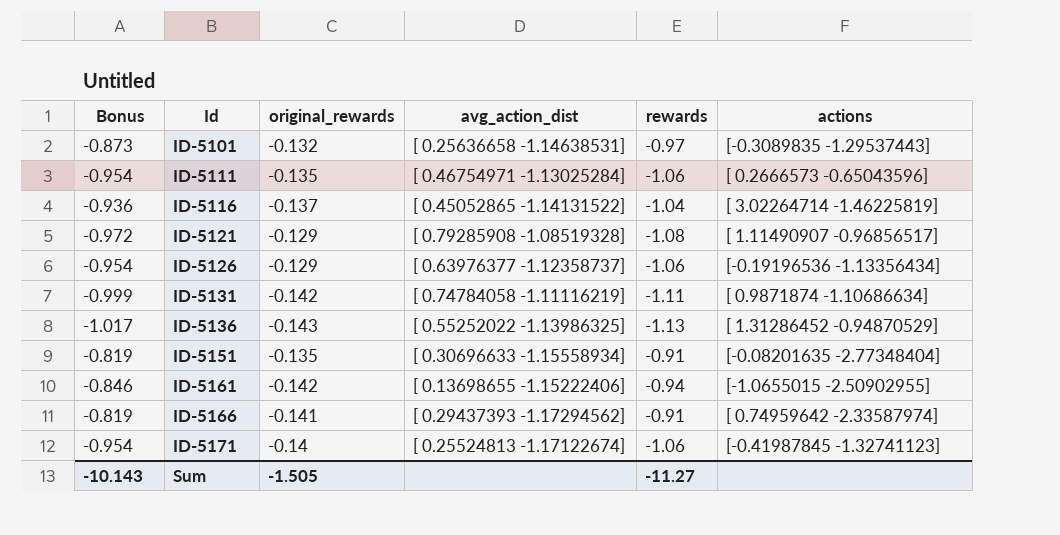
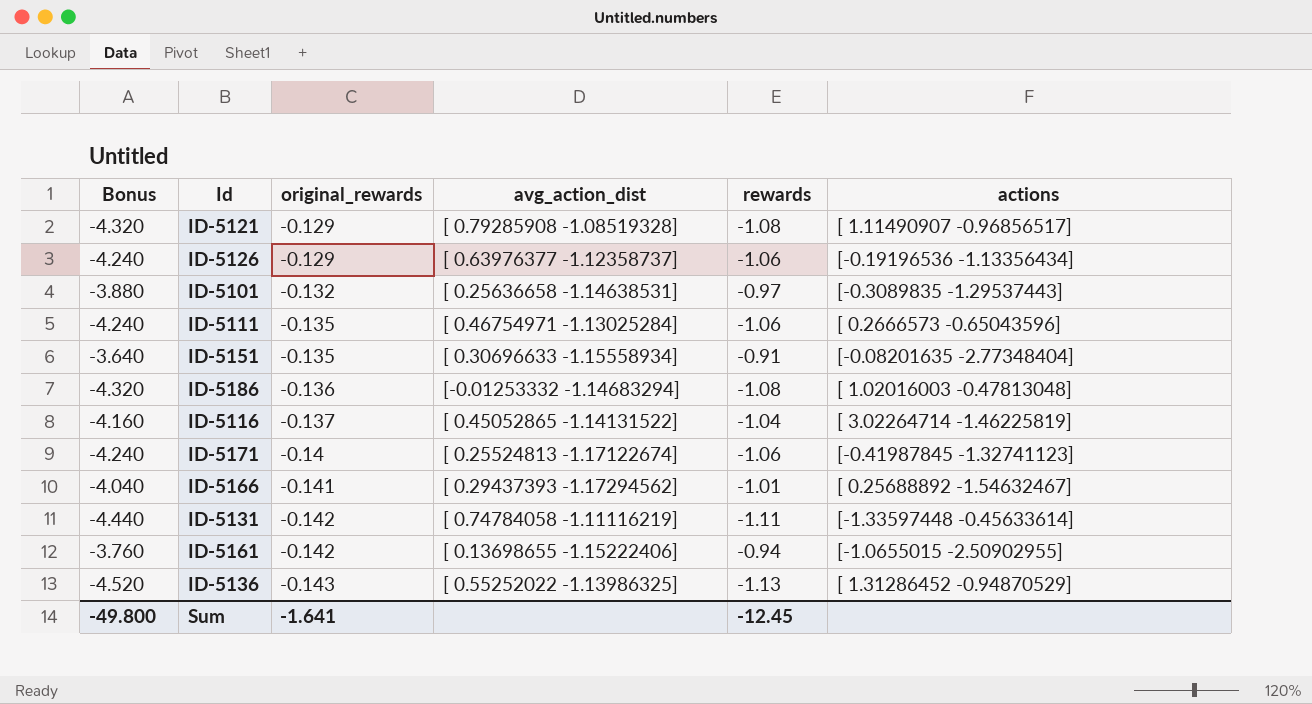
row order: Id ascending -> original_rewards descending
column Bonus | formula: [rewards] * 0.9 -> [rewards] * 4
row ID-5186: none -> -4.320 | -0.136 | [-0.01253332 -1.14683294] | -1.08 | [ 1.02016003 -0.47813048]
ID-5166 | rewards: -0.91 -> -1.01
ID-5166 | actions: [ 0.74959642 -2.33587974] -> [ 0.25688892 -1.54632467]
ID-5131 | actions: [ 0.9871874 -1.10686634] -> [-1.33597448 -0.45633614]
Sum | Bonus: -10.143 -> -49.800
Sum | original_rewards: -1.505 -> -1.641
Sum | rewards: -11.27 -> -12.45

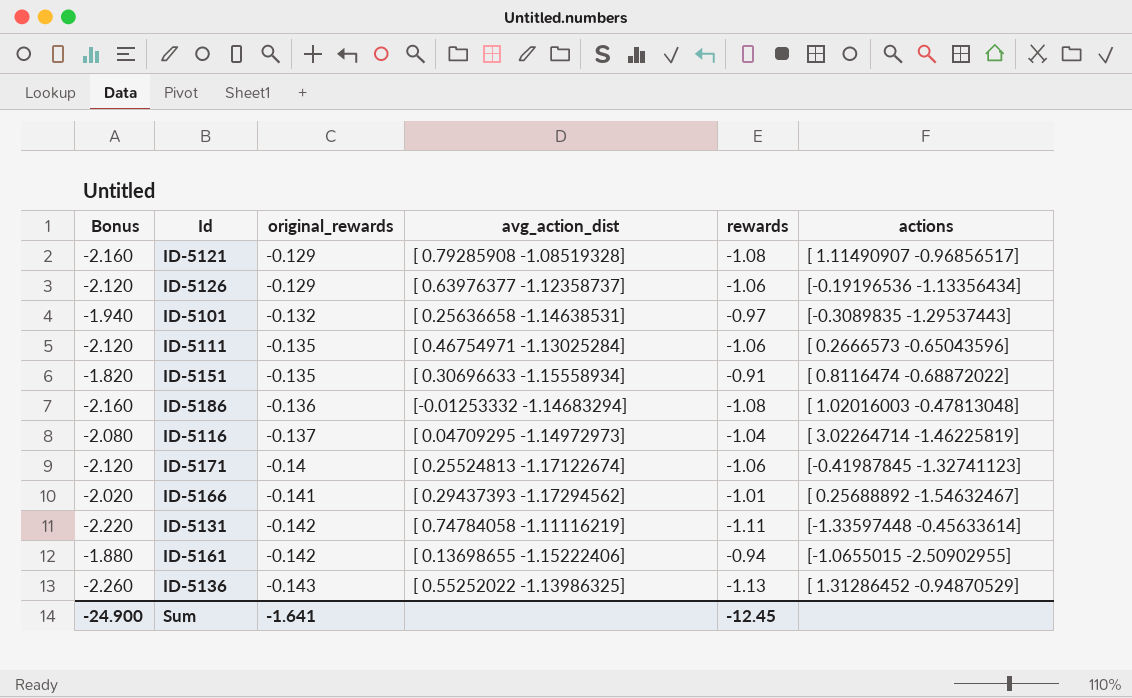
column Bonus | formula: [rewards] * 4 -> [rewards] * 2
ID-5151 | actions: [-0.08201635 -2.77348404] -> [ 0.8116474 -0.68872022]
ID-5116 | avg_action_dist: [ 0.45052865 -1.14131522] -> [ 0.04709295 -1.14972973]
Sum | Bonus: -49.800 -> -24.900

